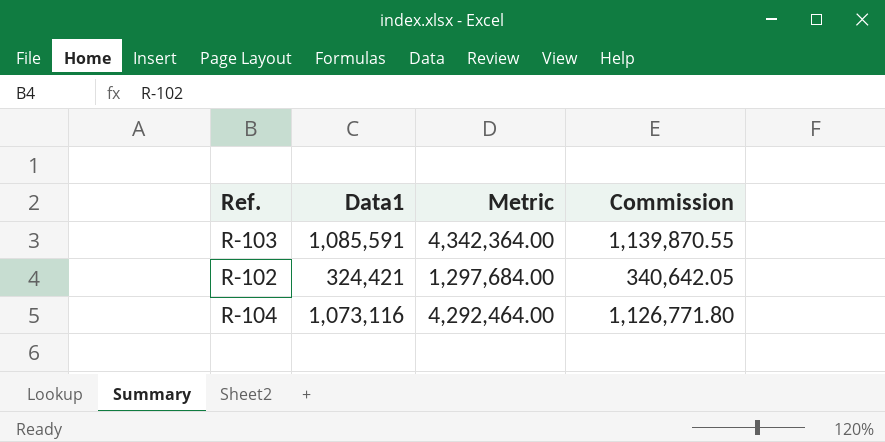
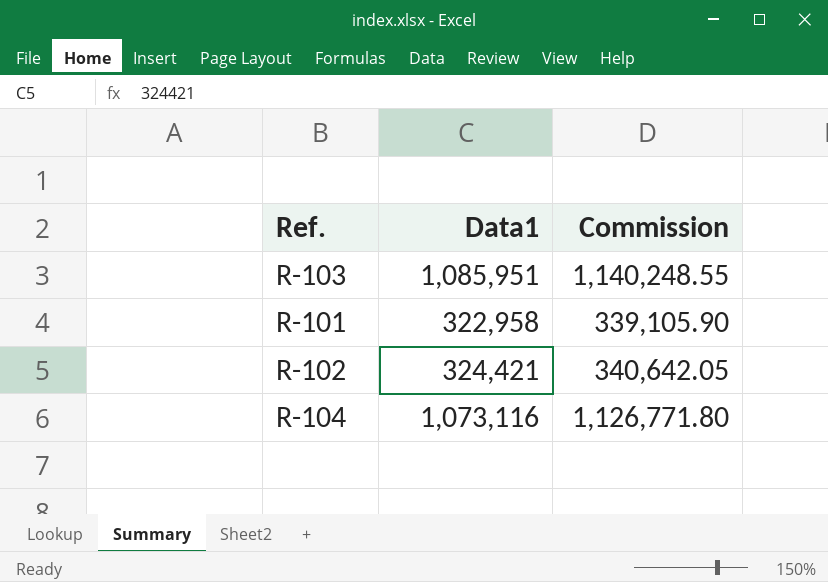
column Metric | formula: [Data1] * 4 -> none
R-103 | Data1: 1,085,591 -> 1,085,951
R-103 | Commission: 1,139,870.55 -> 1,140,248.55
row R-101: none -> 322,958 | 339,105.90

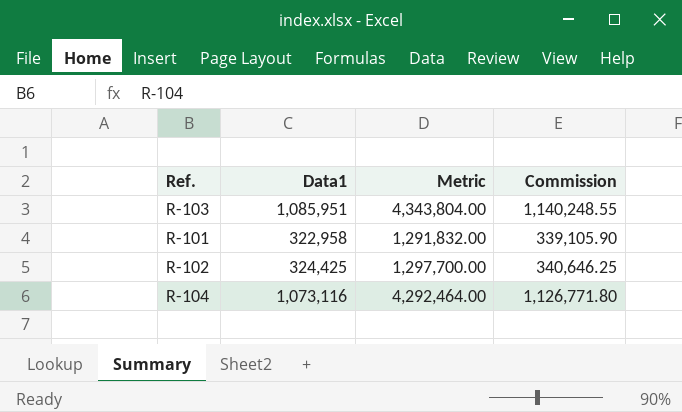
column Metric | formula: none -> [Data1] * 4
R-102 | Data1: 324,421 -> 324,425
R-102 | Commission: 340,642.05 -> 340,646.25

